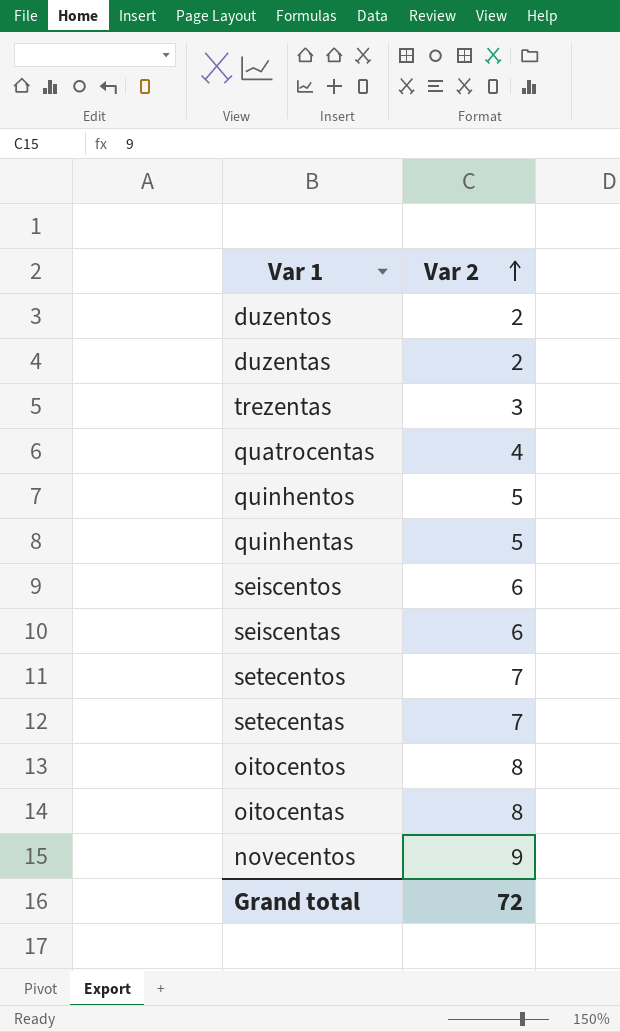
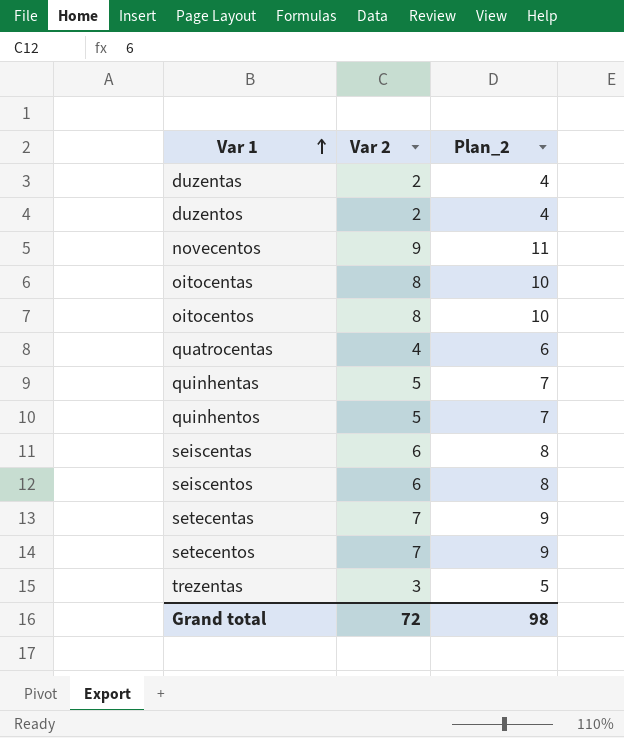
row order: Var 2 ascending -> Var 1 ascending
column Plan_2 | formula: none -> [Var 2] + 2

